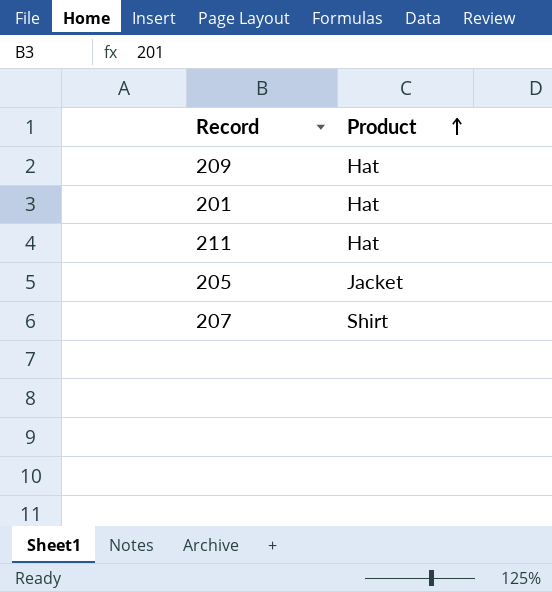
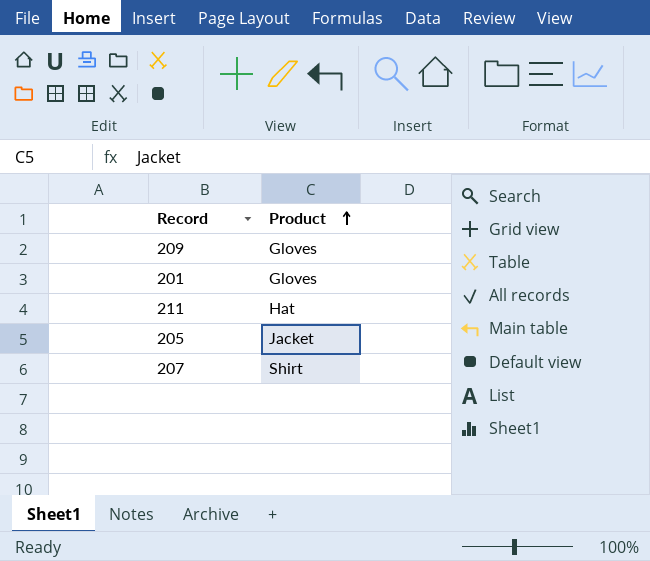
209 | Product: Hat -> Gloves
201 | Product: Hat -> Gloves

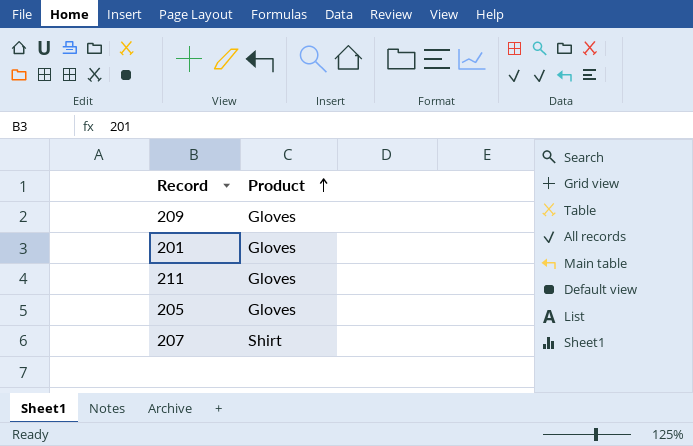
211 | Product: Hat -> Gloves
205 | Product: Jacket -> Gloves

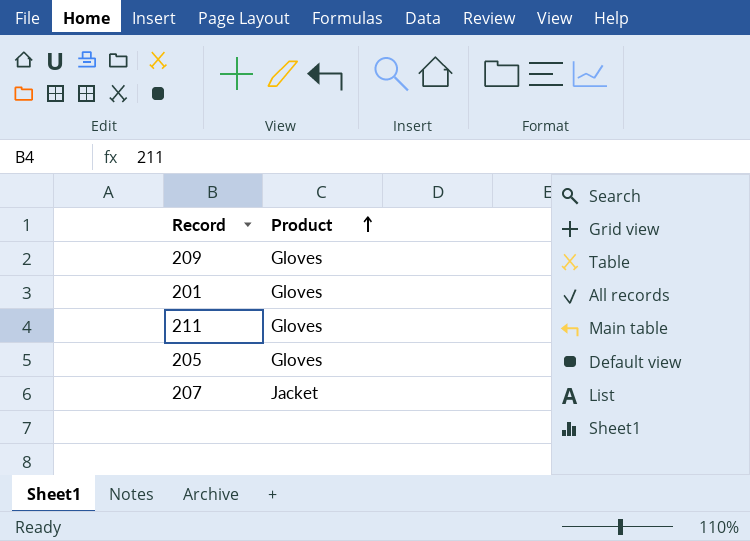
207 | Product: Shirt -> Jacket

